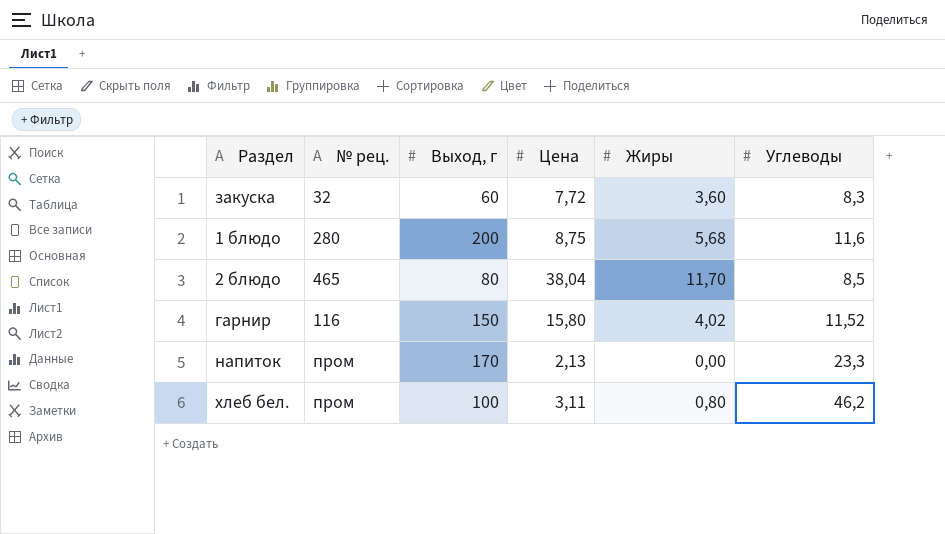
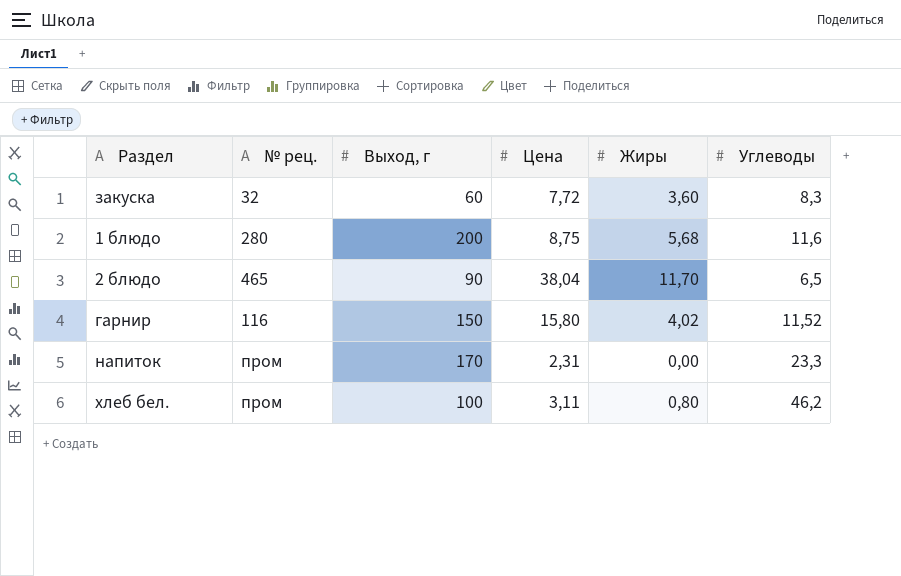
2 блюдо | Выход, г: 80 -> 90
2 блюдо | Углеводы: 8,5 -> 6,5
напиток | Цена: 2,13 -> 2,31

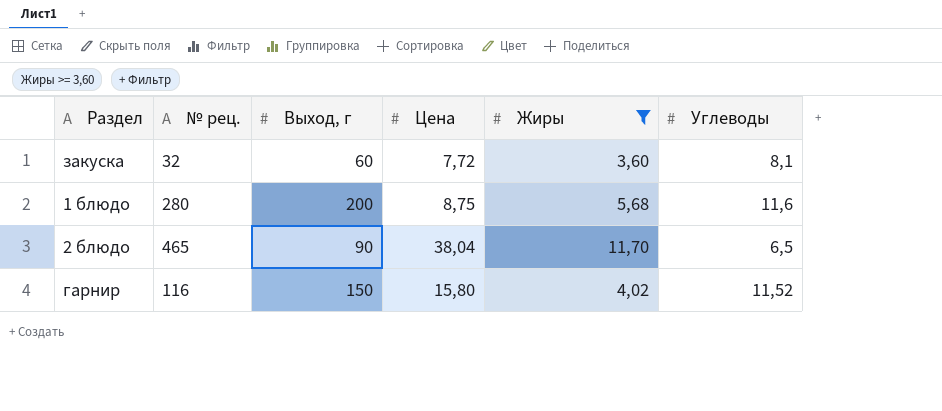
filter: none -> Жиры >= 3,60
закуска | Углеводы: 8,3 -> 8,1

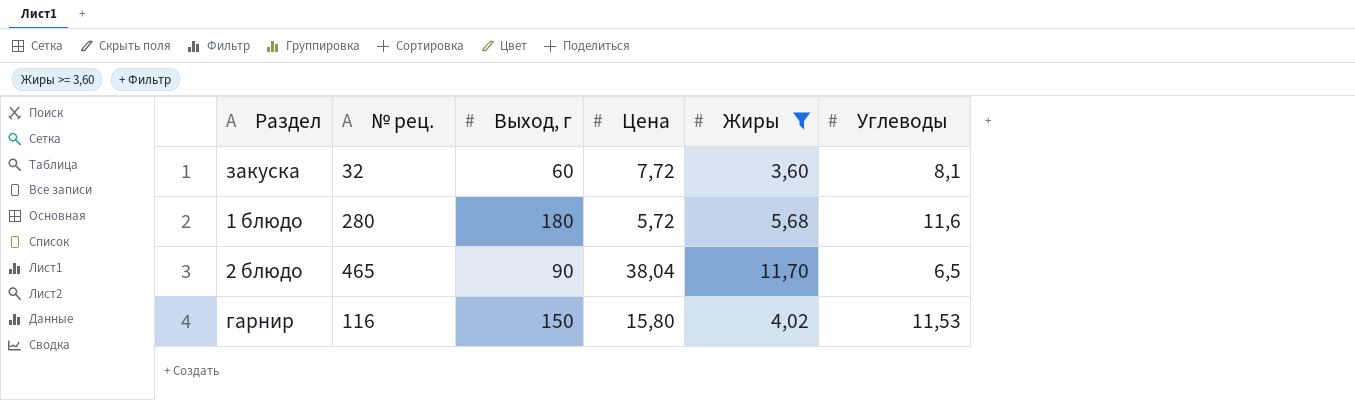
1 блюдо | Выход, г: 200 -> 180
1 блюдо | Цена: 8,75 -> 5,72
гарнир | Углеводы: 11,52 -> 11,53

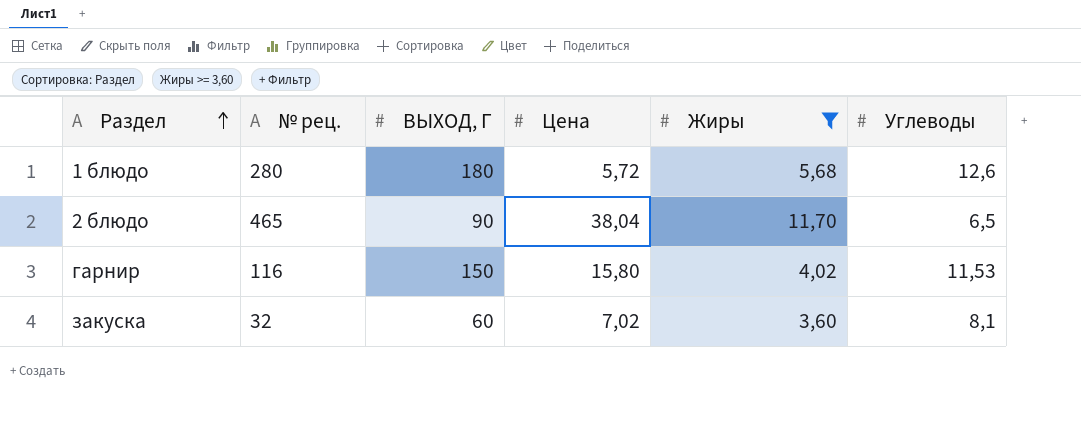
row order: none -> Раздел ascending
column name: Выход, г -> ВЫХОД, Г
1 блюдо | Углеводы: 11,6 -> 12,6
закуска | Цена: 7,72 -> 7,02

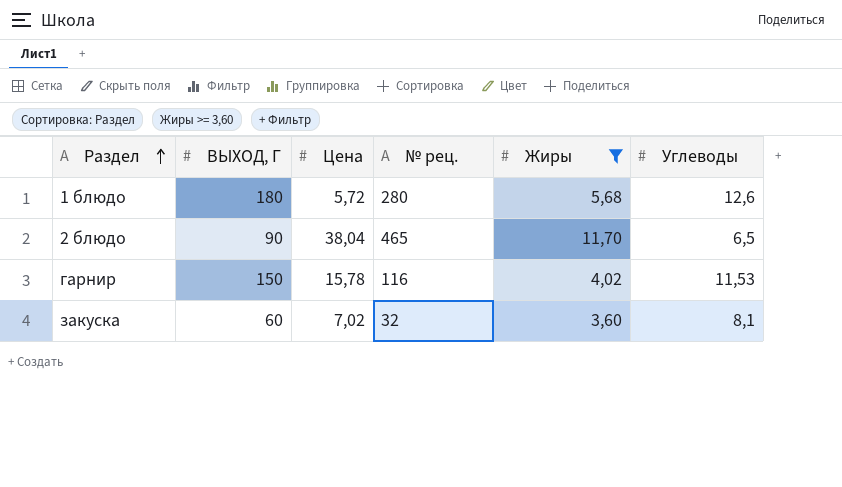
column № рец. | position: 2 -> 4
гарнир | Цена: 15,80 -> 15,78

